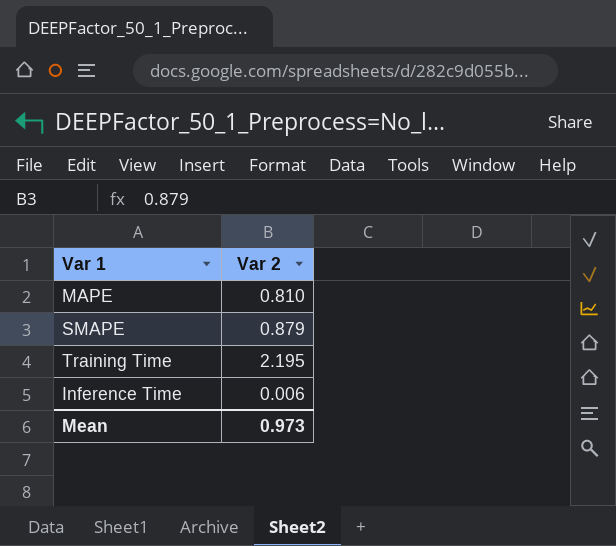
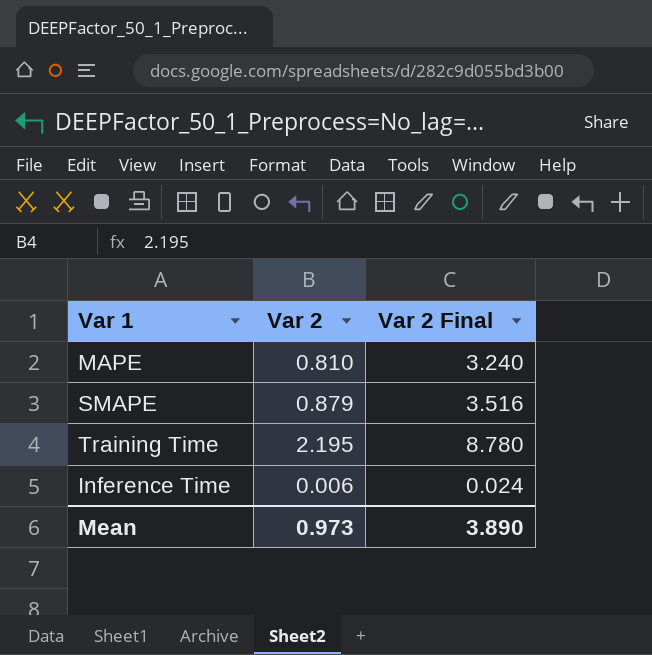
column Var 2 Final | formula: none -> [Var 2] * 4

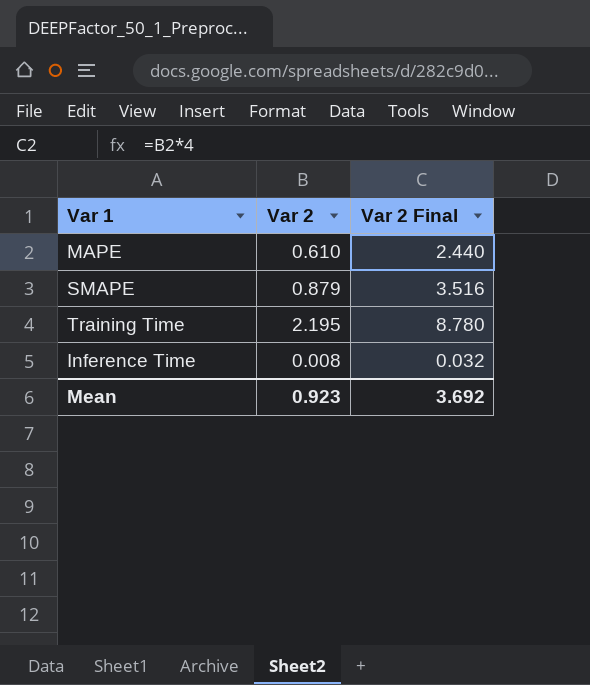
MAPE | Var 2: 0.810 -> 0.610
MAPE | Var 2 Final: 3.240 -> 2.440
Inference Time | Var 2: 0.006 -> 0.008
Inference Time | Var 2 Final: 0.024 -> 0.032
Mean | Var 2: 0.973 -> 0.923
Mean | Var 2 Final: 3.890 -> 3.692

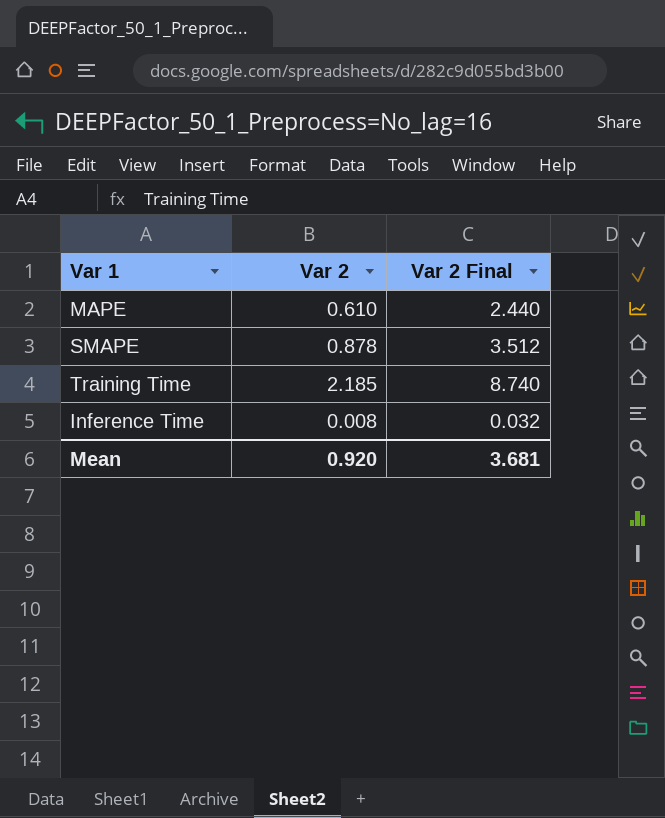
SMAPE | Var 2: 0.879 -> 0.878
SMAPE | Var 2 Final: 3.516 -> 3.512
Training Time | Var 2: 2.195 -> 2.185
Training Time | Var 2 Final: 8.780 -> 8.740
Mean | Var 2: 0.923 -> 0.920
Mean | Var 2 Final: 3.692 -> 3.681

